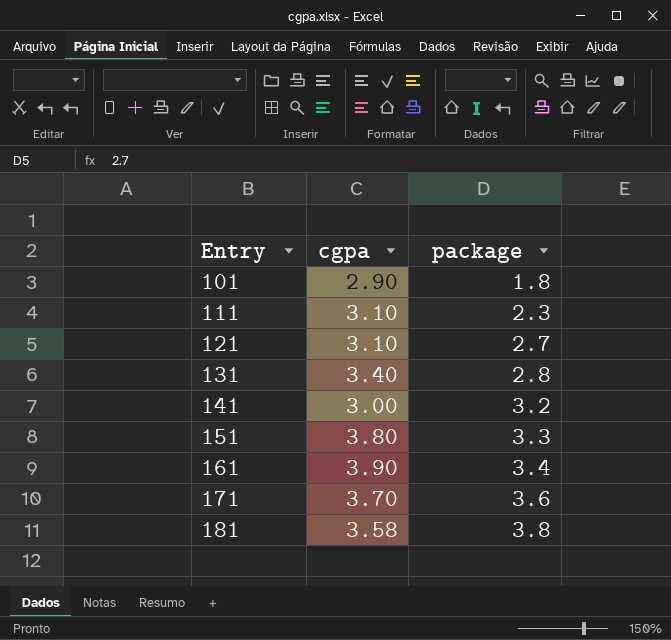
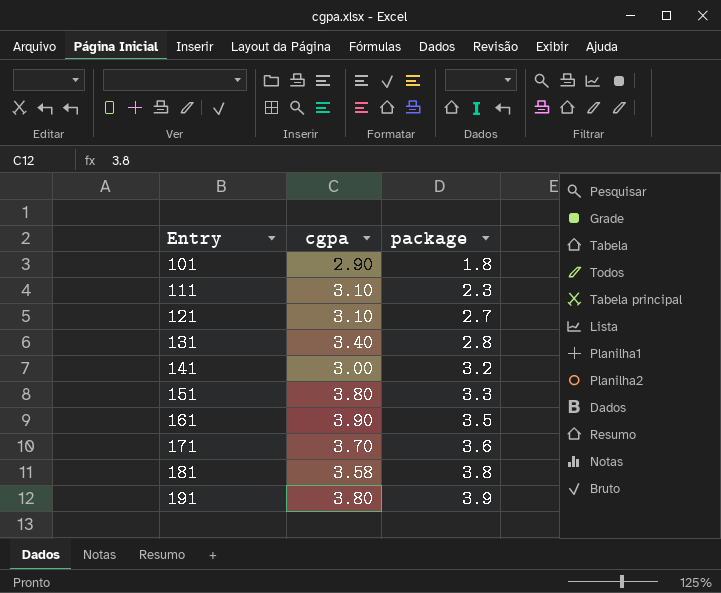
161 | package: 3.4 -> 3.5
row 191: none -> 3.80 | 3.9

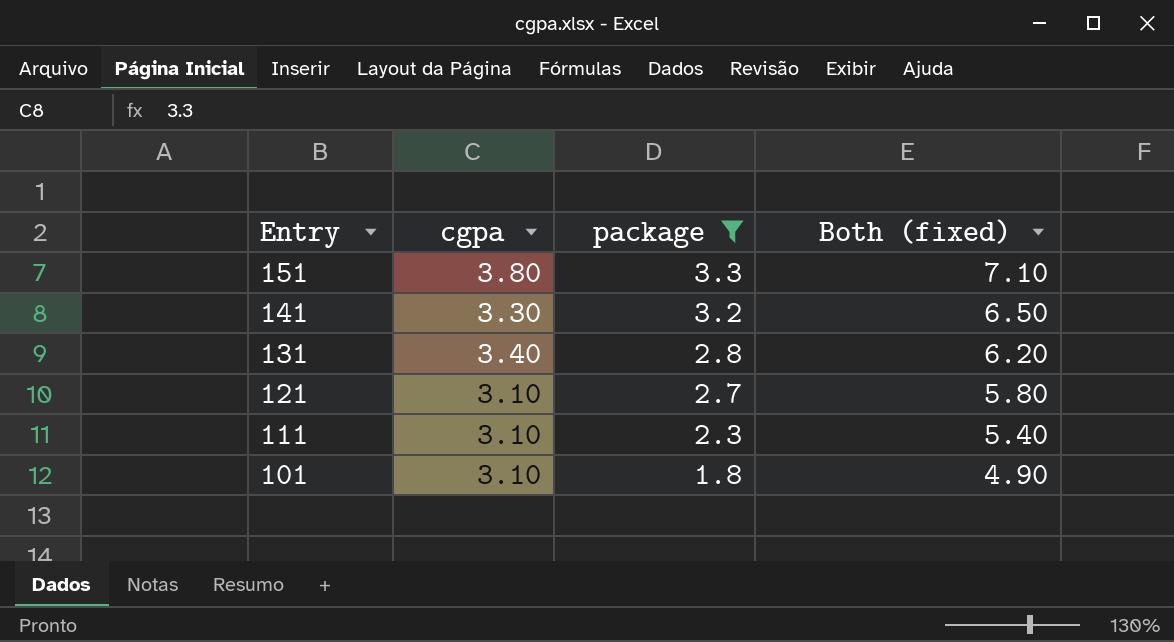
filter: none -> package <= 3.3
row order: Entry ascending -> Entry descending
column Both (fixed) | formula: none -> [cgpa] + [package]
141 | cgpa: 3.00 -> 3.30
101 | cgpa: 2.90 -> 3.10

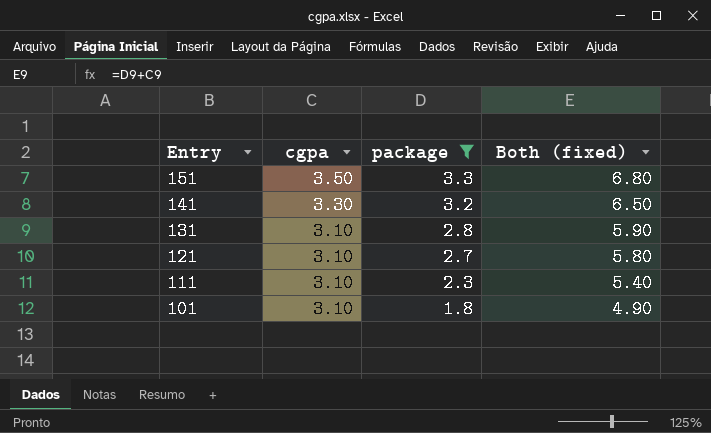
151 | cgpa: 3.80 -> 3.50
151 | Both (fixed): 7.10 -> 6.80
131 | cgpa: 3.40 -> 3.10
131 | Both (fixed): 6.20 -> 5.90

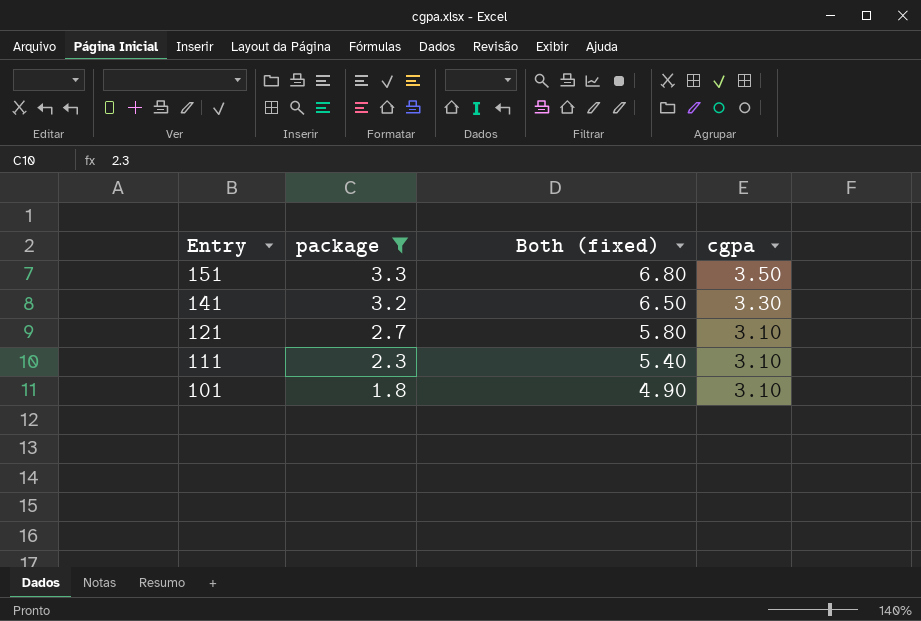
column cgpa | position: 2 -> 4
row 131: 3.10 | 2.8 | 5.90 -> none

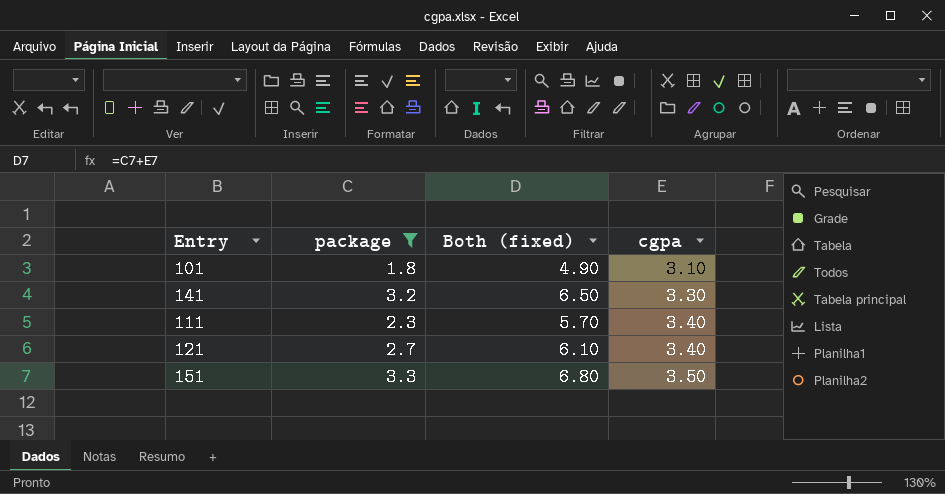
row order: Entry descending -> cgpa ascending
111 | Both (fixed): 5.40 -> 5.70
111 | cgpa: 3.10 -> 3.40
121 | Both (fixed): 5.80 -> 6.10
121 | cgpa: 3.10 -> 3.40

